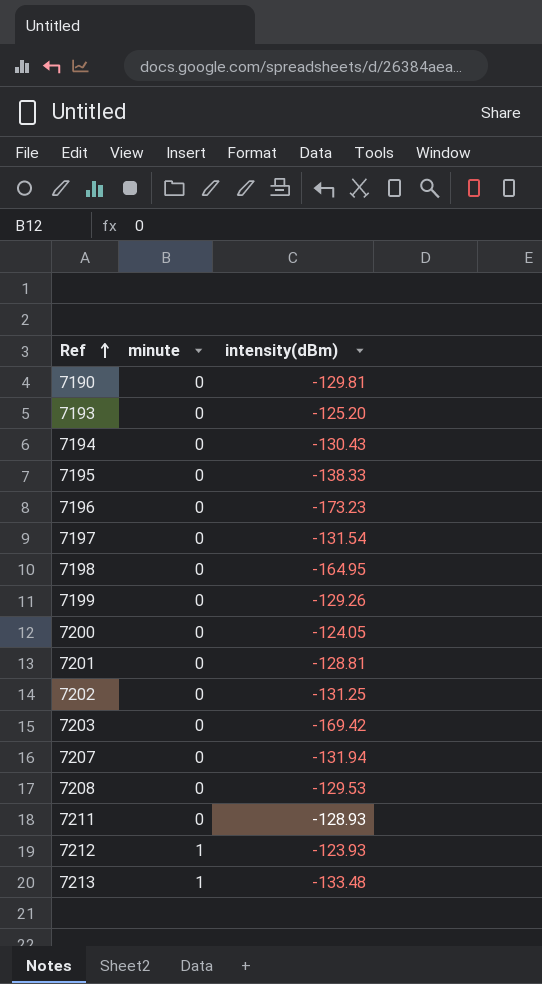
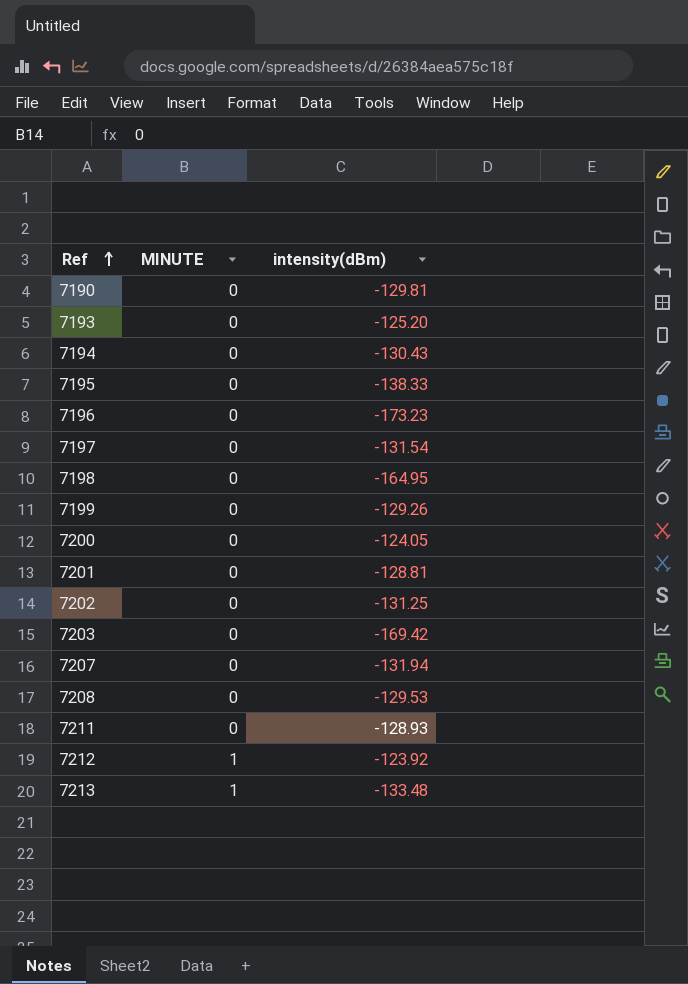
column name: minute -> MINUTE
7212 | intensity(dBm): -123.93 -> -123.92

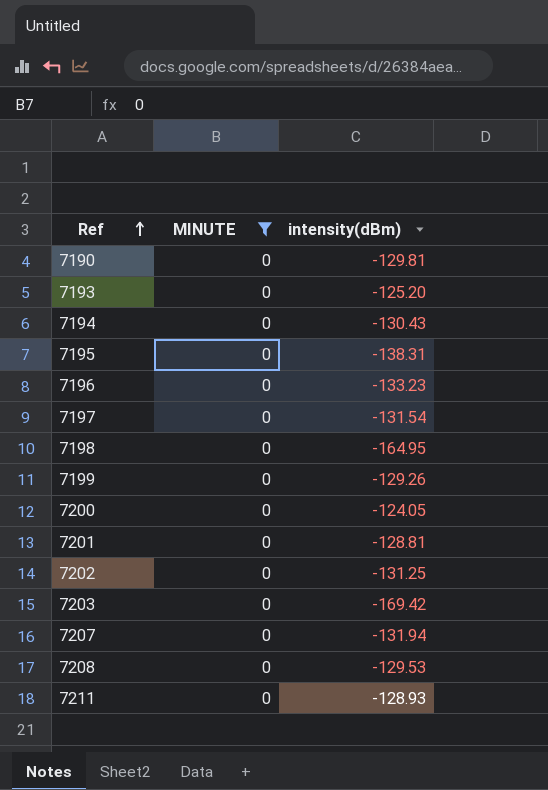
filter: none -> MINUTE = 0
7195 | intensity(dBm): -138.33 -> -138.31
7196 | intensity(dBm): -173.23 -> -133.23

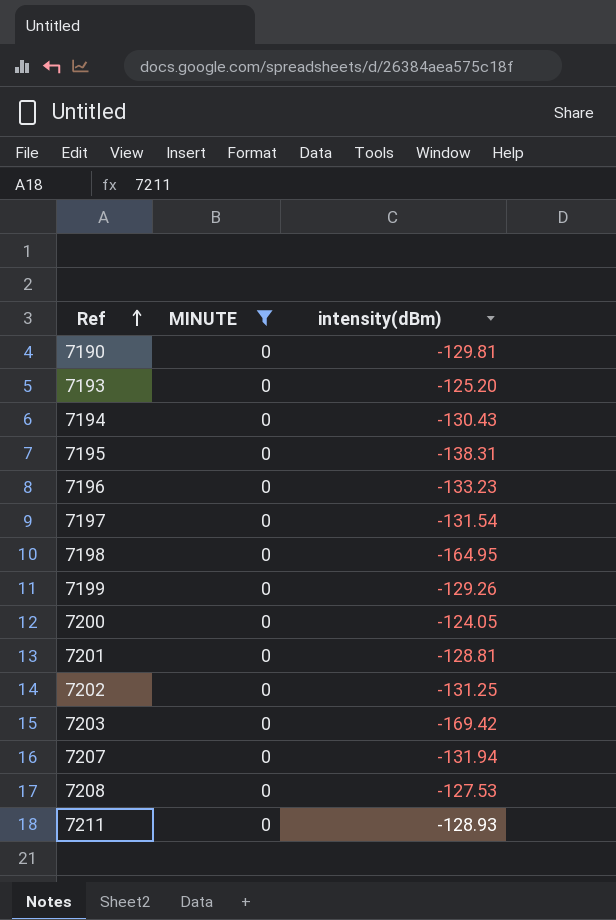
7208 | intensity(dBm): -129.53 -> -127.53

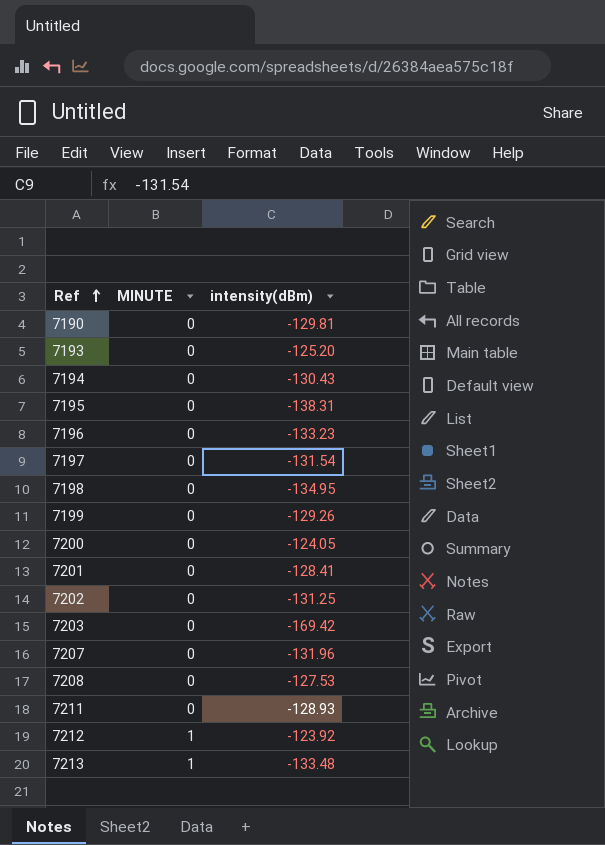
filter: MINUTE = 0 -> none
7198 | intensity(dBm): -164.95 -> -134.95
7201 | intensity(dBm): -128.81 -> -128.41
7207 | intensity(dBm): -131.94 -> -131.96

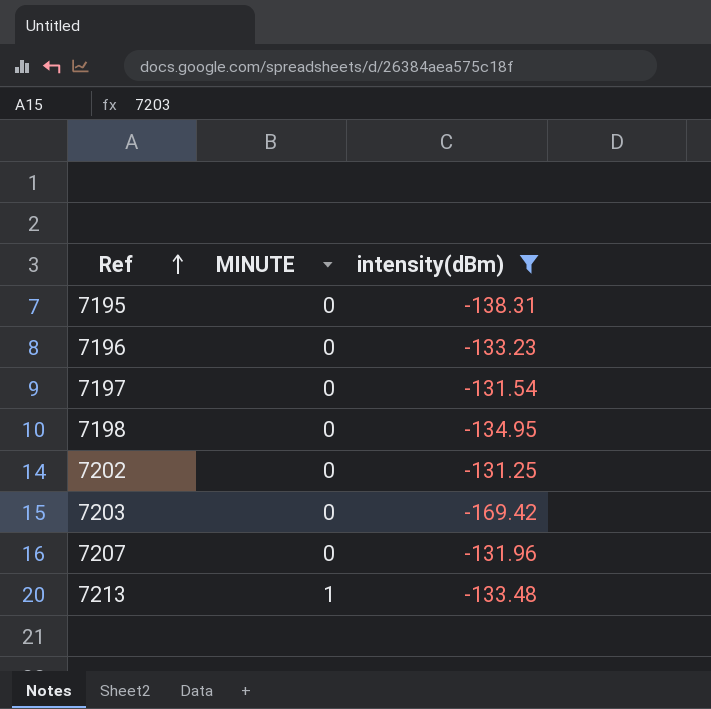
filter: none -> intensity(dBm) <= -131.25

